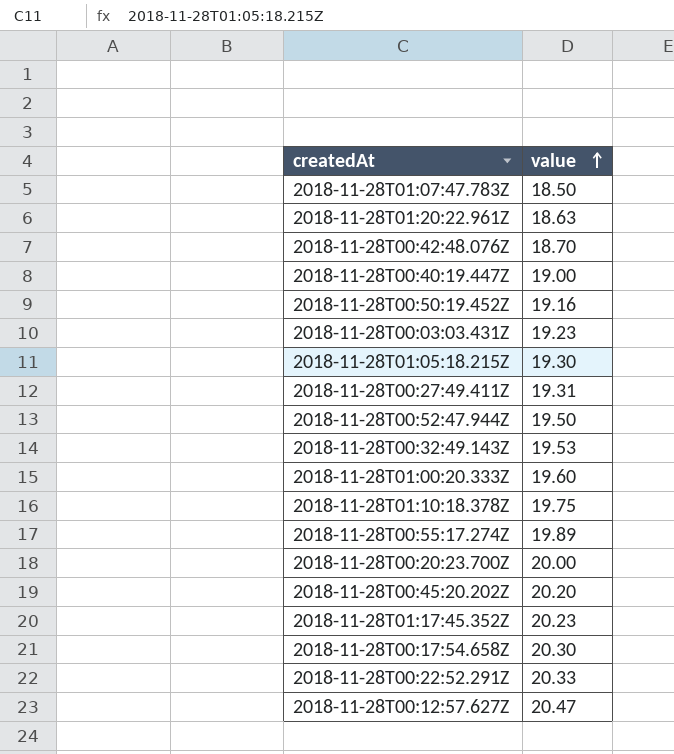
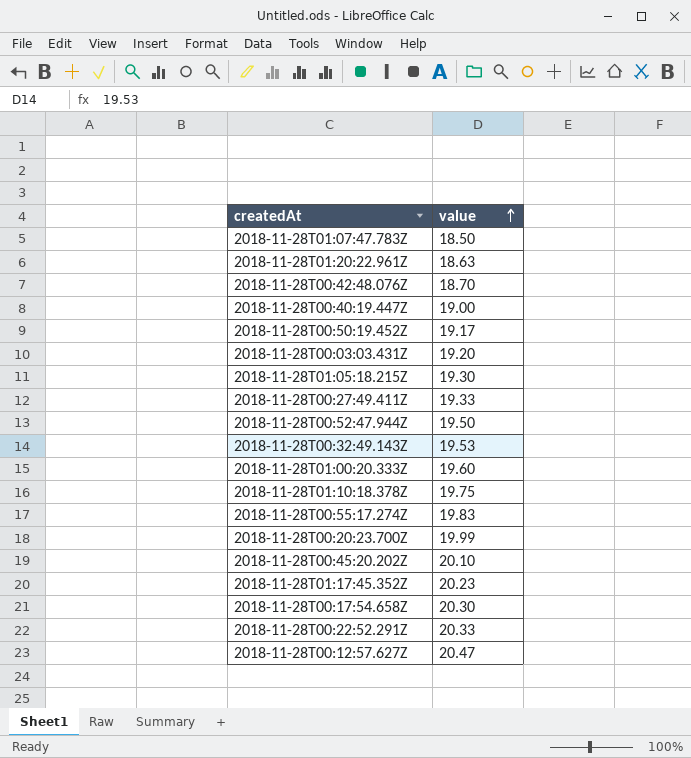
2018-11-28T00:50:19.452Z | value: 19.16 -> 19.17
2018-11-28T00:03:03.431Z | value: 19.23 -> 19.20
2018-11-28T00:27:49.411Z | value: 19.31 -> 19.33
2018-11-28T00:55:17.274Z | value: 19.89 -> 19.83
2018-11-28T00:20:23.700Z | value: 20.00 -> 19.99
2018-11-28T00:45:20.202Z | value: 20.20 -> 20.10

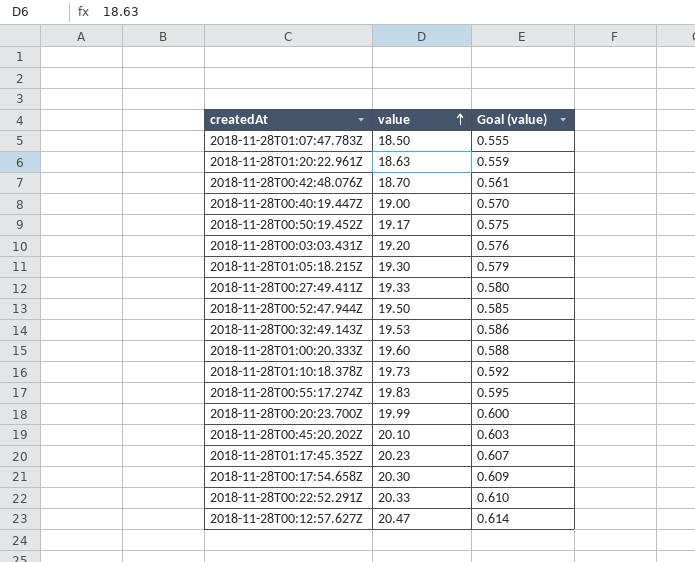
column Goal (value) | formula: none -> [value] * 0.03
2018-11-28T01:10:18.378Z | value: 19.75 -> 19.73

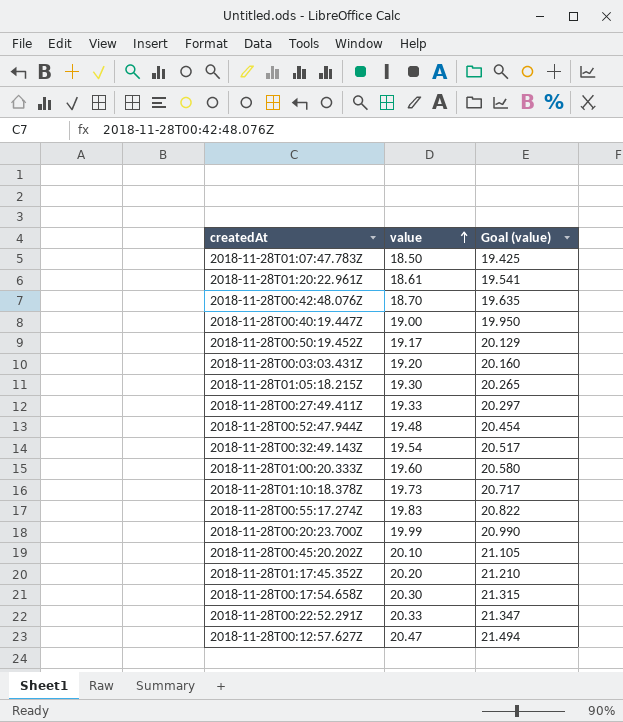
column Goal (value) | formula: [value] * 0.03 -> [value] * 1.05
2018-11-28T01:20:22.961Z | value: 18.63 -> 18.61
2018-11-28T00:52:47.944Z | value: 19.50 -> 19.48
2018-11-28T00:32:49.143Z | value: 19.53 -> 19.54
2018-11-28T01:17:45.352Z | value: 20.23 -> 20.20

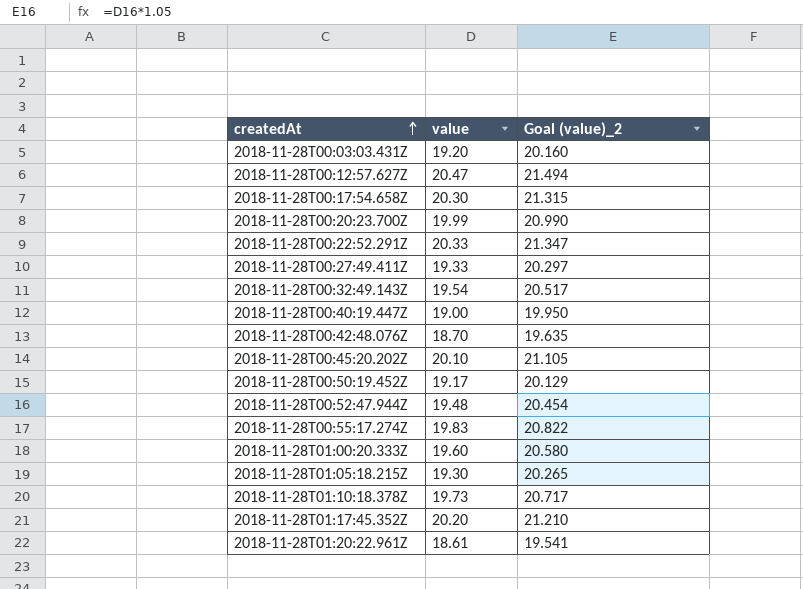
row order: value ascending -> createdAt ascending
column name: Goal (value) -> Goal (value)_2
row 2018-11-28T01:07:47.783Z: 18.50 | 19.425 -> none

